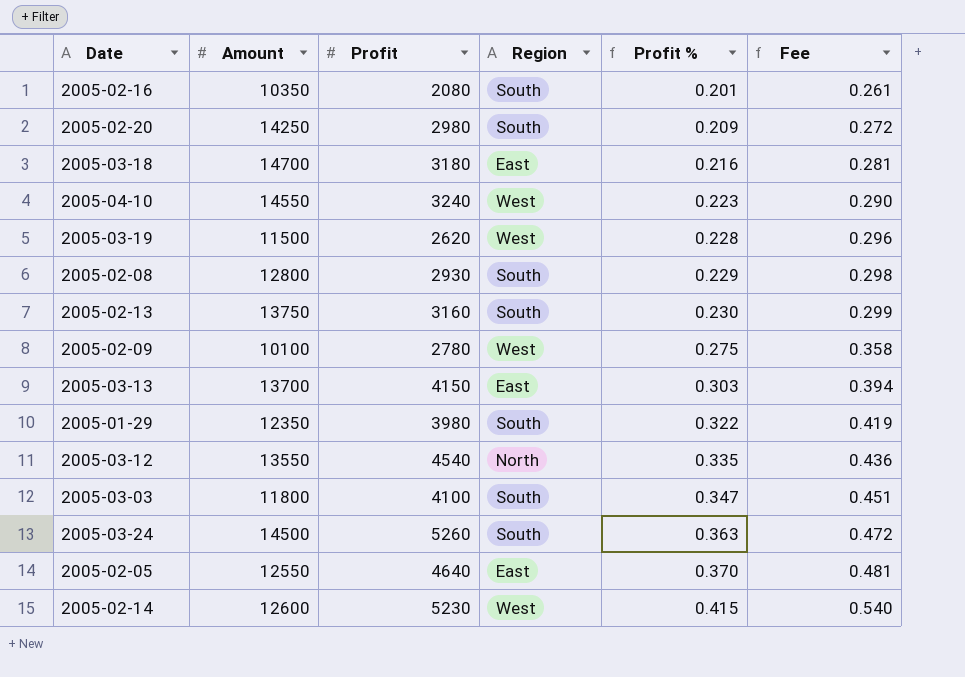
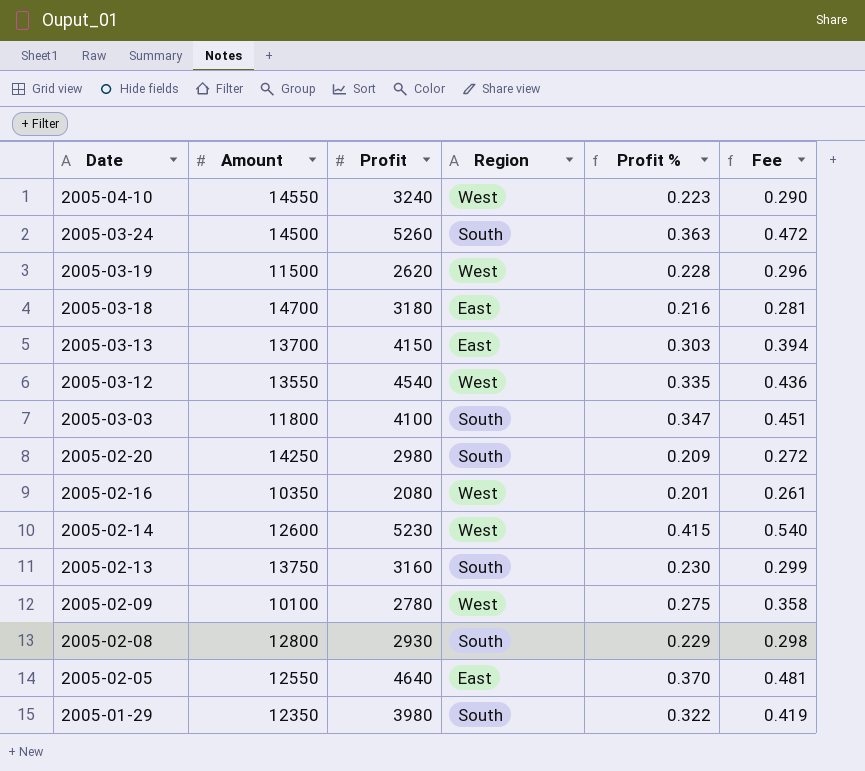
row order: Profit % ascending -> Date descending
2005-03-12 | Region: North -> West
2005-02-16 | Region: South -> West

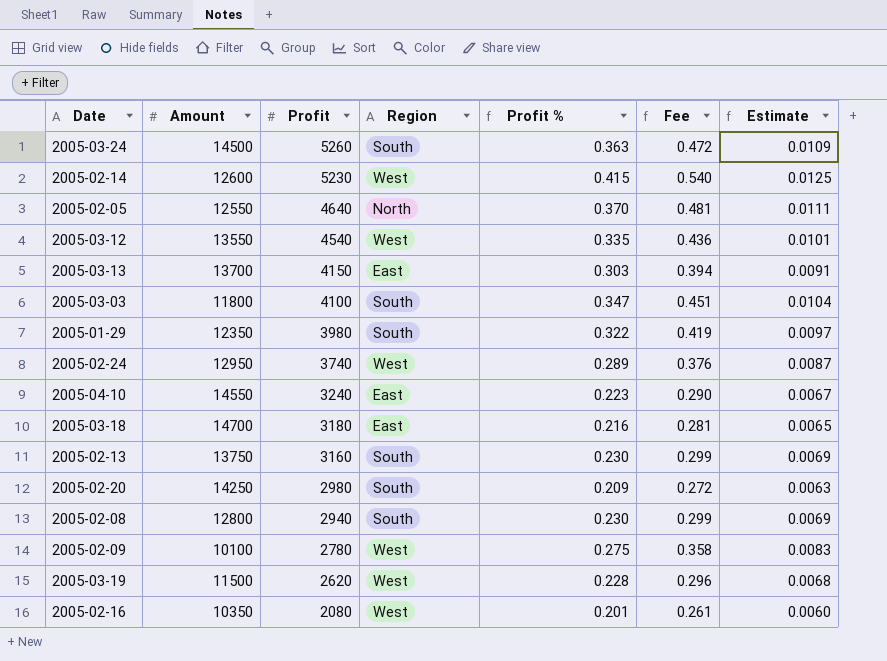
row order: Date descending -> Profit descending
column Estimate | formula: none -> [Profit %] * 0.03
2005-02-05 | Region: East -> North
row 2005-02-24: none -> 12950 | 3740 | West | 0.289 | 0.376 | 0.0087
2005-04-10 | Region: West -> East
2005-02-08 | Profit: 2930 -> 2940
2005-02-08 | Profit %: 0.229 -> 0.230
2005-02-08 | Fee: 0.298 -> 0.299

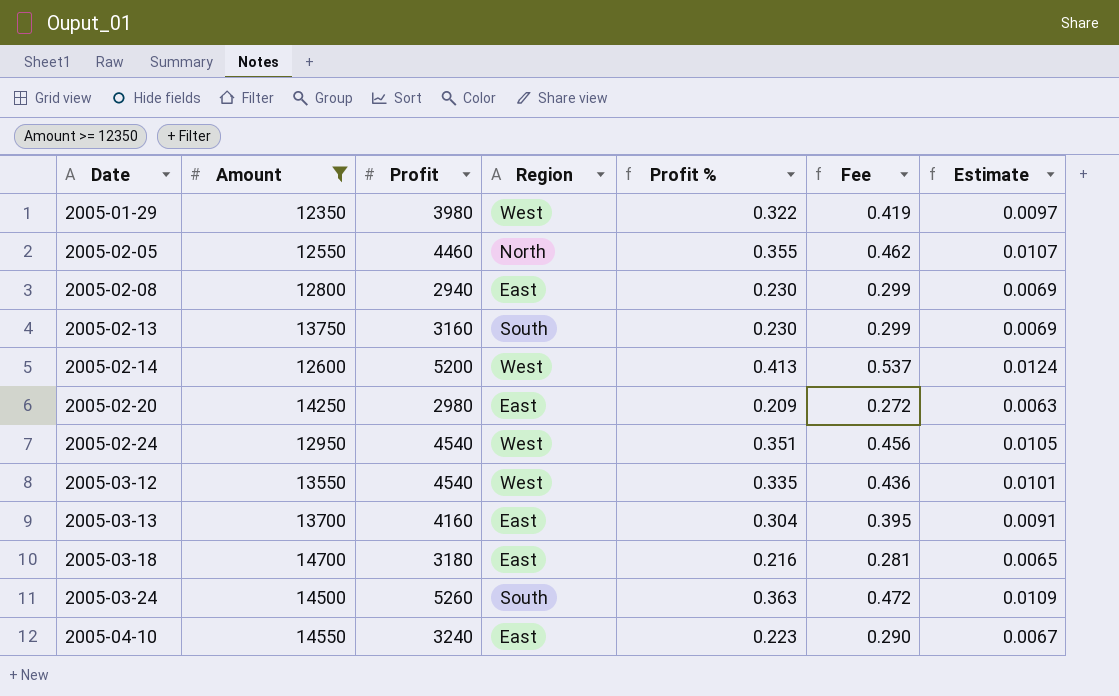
filter: none -> Amount >= 12350
row order: Profit descending -> Date ascending
2005-01-29 | Region: South -> West
2005-02-05 | Profit: 4640 -> 4460
2005-02-05 | Profit %: 0.370 -> 0.355
2005-02-05 | Fee: 0.481 -> 0.462
2005-02-05 | Estimate: 0.0111 -> 0.0107
2005-02-08 | Region: South -> East
2005-02-14 | Profit: 5230 -> 5200
2005-02-14 | Profit %: 0.415 -> 0.413
2005-02-14 | Fee: 0.540 -> 0.537
2005-02-14 | Estimate: 0.0125 -> 0.0124
2005-02-20 | Region: South -> East
2005-02-24 | Profit: 3740 -> 4540
2005-02-24 | Profit %: 0.289 -> 0.351
2005-02-24 | Fee: 0.376 -> 0.456
2005-02-24 | Estimate: 0.0087 -> 0.0105
2005-03-13 | Profit: 4150 -> 4160
2005-03-13 | Profit %: 0.303 -> 0.304
2005-03-13 | Fee: 0.394 -> 0.395

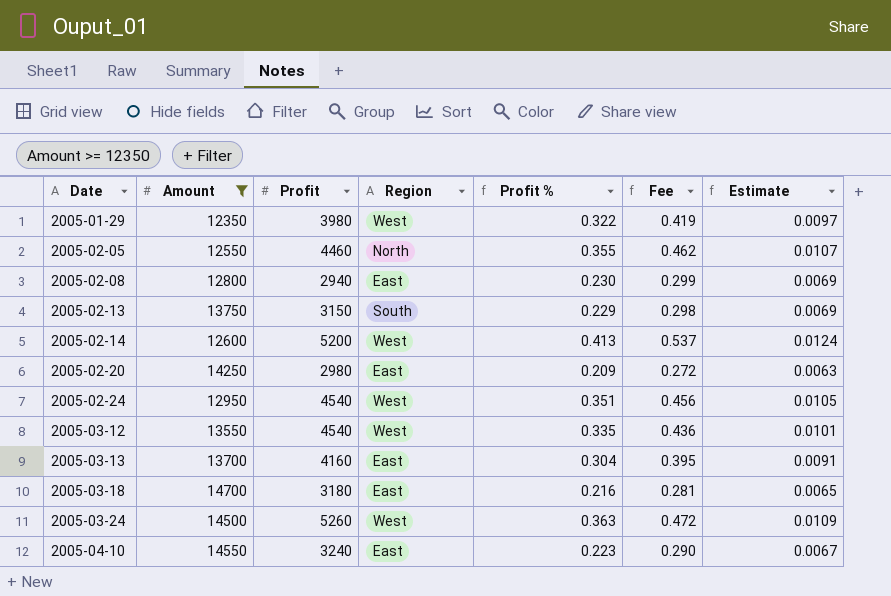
2005-02-13 | Profit: 3160 -> 3150
2005-02-13 | Profit %: 0.230 -> 0.229
2005-02-13 | Fee: 0.299 -> 0.298
2005-03-24 | Region: South -> West

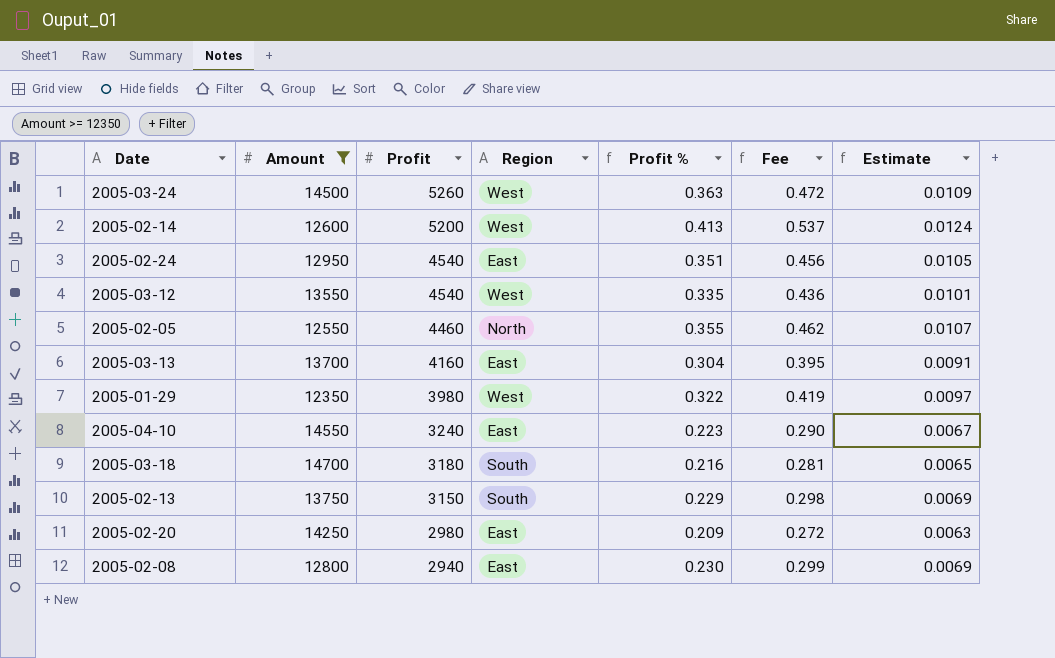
row order: Date ascending -> Profit descending
2005-02-24 | Region: West -> East
2005-03-18 | Region: East -> South

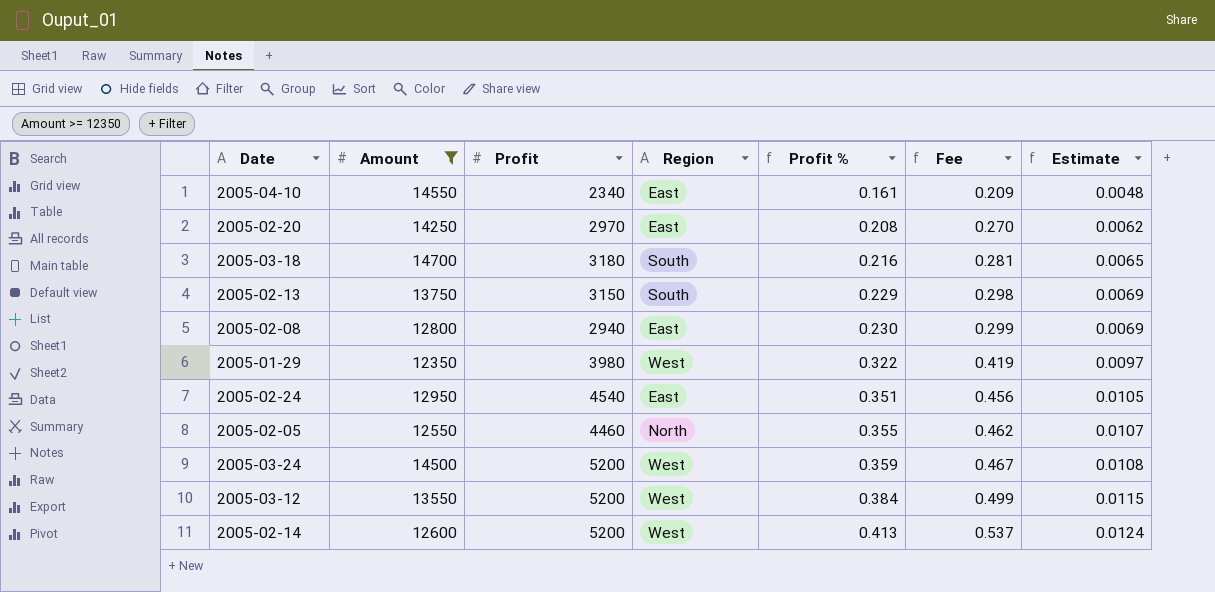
row order: Profit descending -> Profit % ascending
row 2005-03-13: 13700 | 4160 | East | 0.304 | 0.395 | 0.0091 -> none
2005-04-10 | Profit: 3240 -> 2340
2005-04-10 | Profit %: 0.223 -> 0.161
2005-04-10 | Fee: 0.290 -> 0.209
2005-04-10 | Estimate: 0.0067 -> 0.0048
2005-02-20 | Profit: 2980 -> 2970
2005-02-20 | Profit %: 0.209 -> 0.208
2005-02-20 | Fee: 0.272 -> 0.270
2005-02-20 | Estimate: 0.0063 -> 0.0062
2005-03-24 | Profit: 5260 -> 5200
2005-03-24 | Profit %: 0.363 -> 0.359
2005-03-24 | Fee: 0.472 -> 0.467
2005-03-24 | Estimate: 0.0109 -> 0.0108
2005-03-12 | Profit: 4540 -> 5200
2005-03-12 | Profit %: 0.335 -> 0.384
2005-03-12 | Fee: 0.436 -> 0.499
2005-03-12 | Estimate: 0.0101 -> 0.0115

